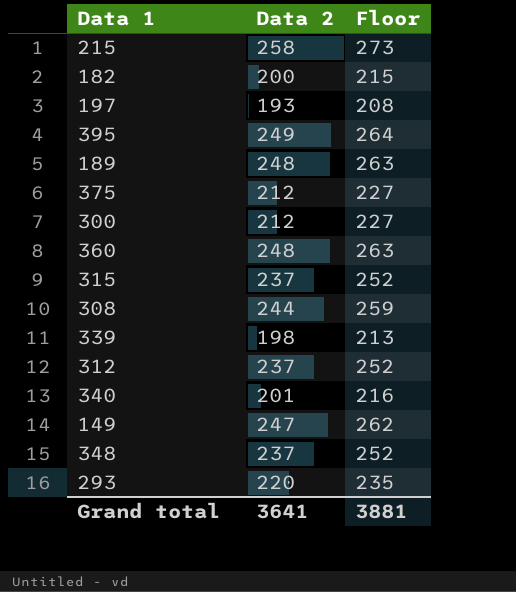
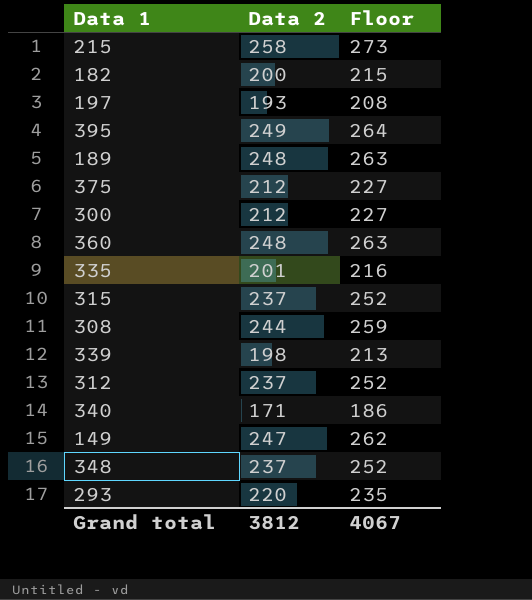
row 335: none -> 201 | 216
340 | Data 2: 201 -> 171
340 | Floor: 216 -> 186
Grand total | Data 2: 3641 -> 3812
Grand total | Floor: 3881 -> 4067

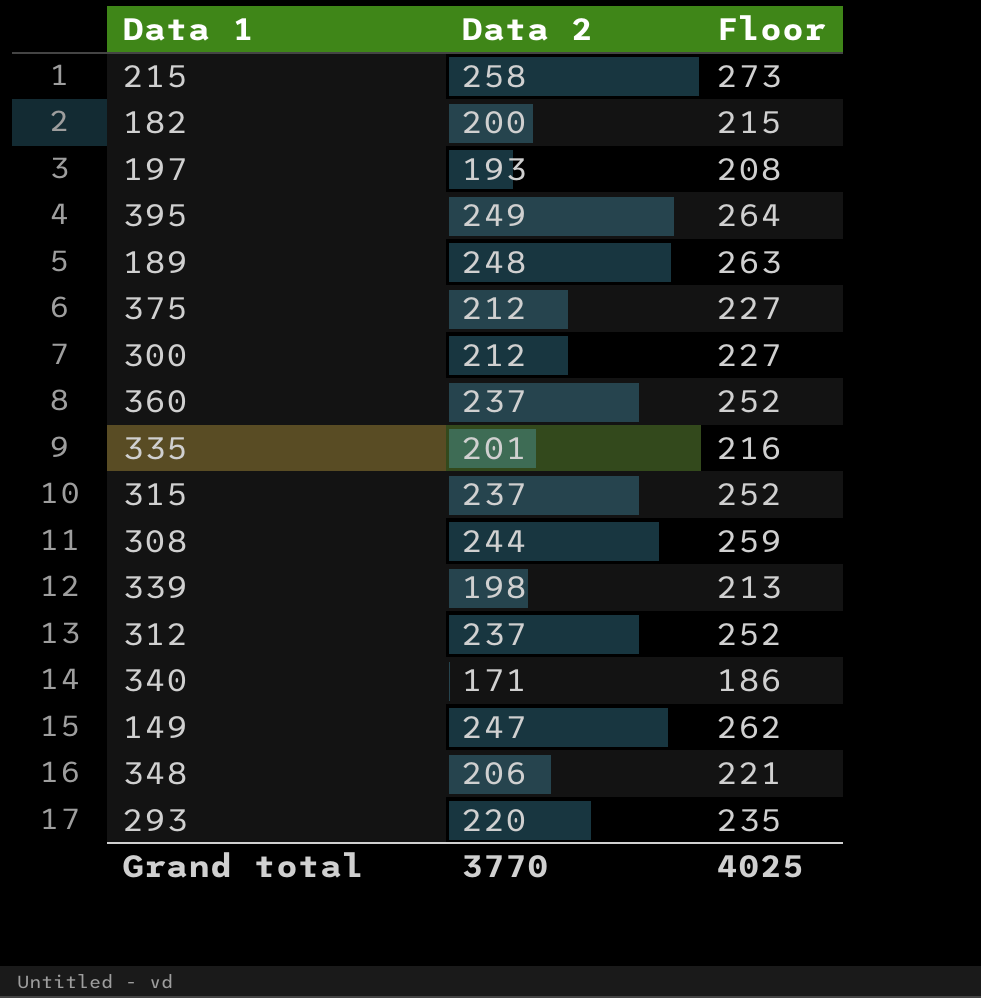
360 | Data 2: 248 -> 237
360 | Floor: 263 -> 252
348 | Data 2: 237 -> 206
348 | Floor: 252 -> 221
Grand total | Data 2: 3812 -> 3770
Grand total | Floor: 4067 -> 4025

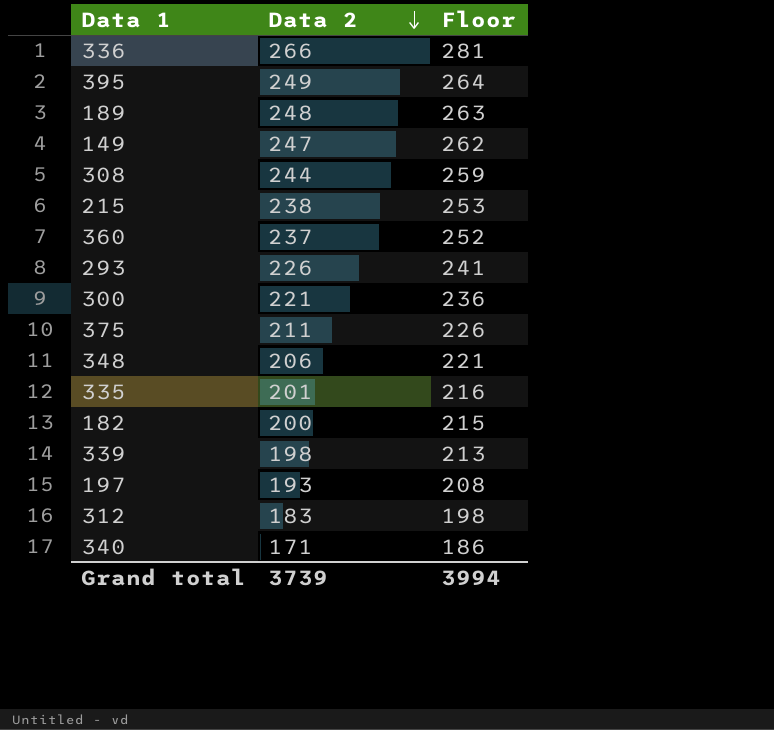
row order: none -> Data 2 descending
row 315: 237 | 252 -> none
row 336: none -> 266 | 281
215 | Data 2: 258 -> 238
215 | Floor: 273 -> 253
293 | Data 2: 220 -> 226
293 | Floor: 235 -> 241
300 | Data 2: 212 -> 221
300 | Floor: 227 -> 236
375 | Data 2: 212 -> 211
375 | Floor: 227 -> 226
312 | Data 2: 237 -> 183
312 | Floor: 252 -> 198
Grand total | Data 2: 3770 -> 3739
Grand total | Floor: 4025 -> 3994

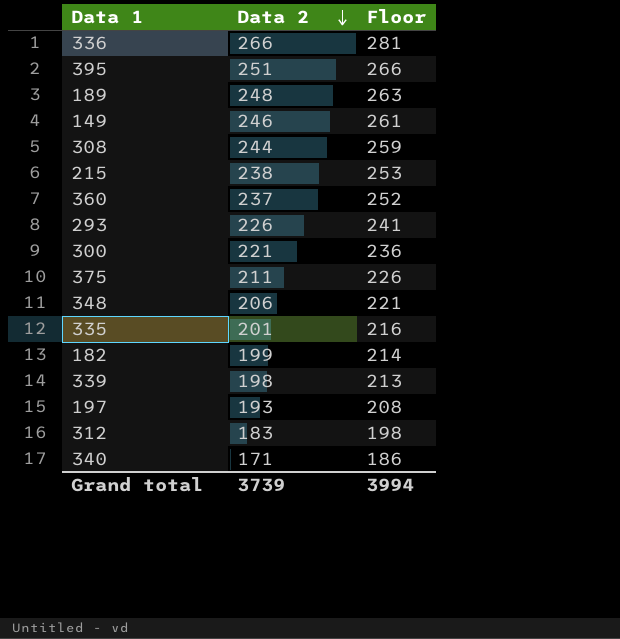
395 | Data 2: 249 -> 251
395 | Floor: 264 -> 266
149 | Data 2: 247 -> 246
149 | Floor: 262 -> 261
182 | Data 2: 200 -> 199
182 | Floor: 215 -> 214

